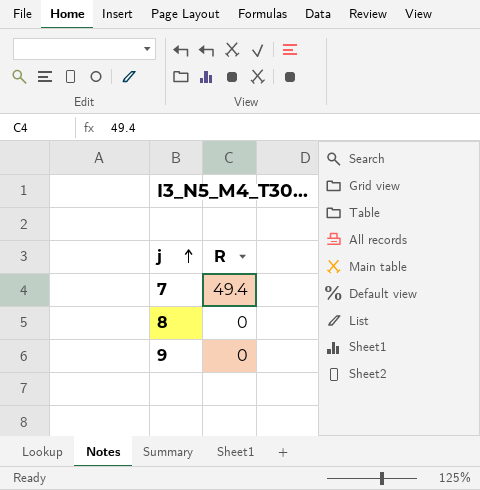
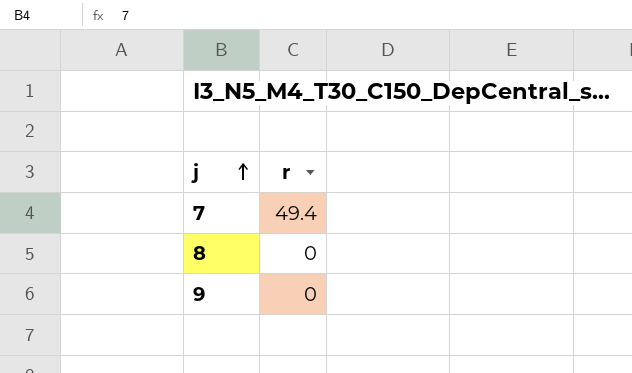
column name: R -> r

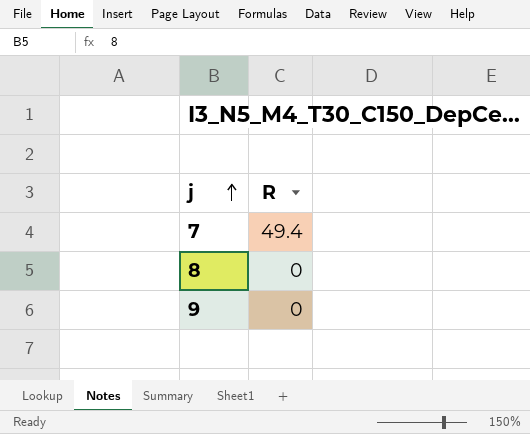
column name: r -> R

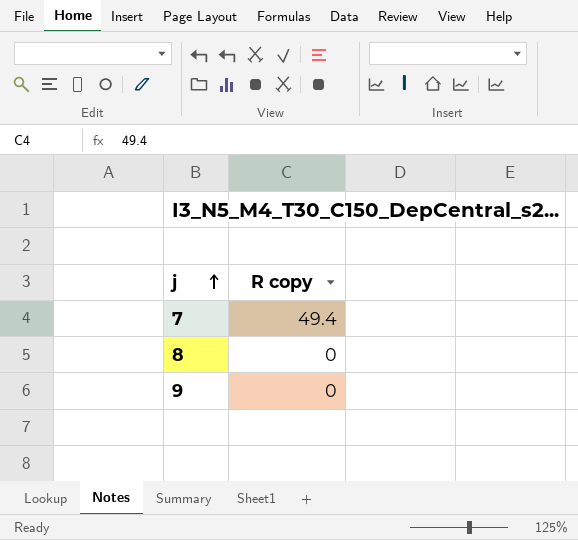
column name: R -> R copy

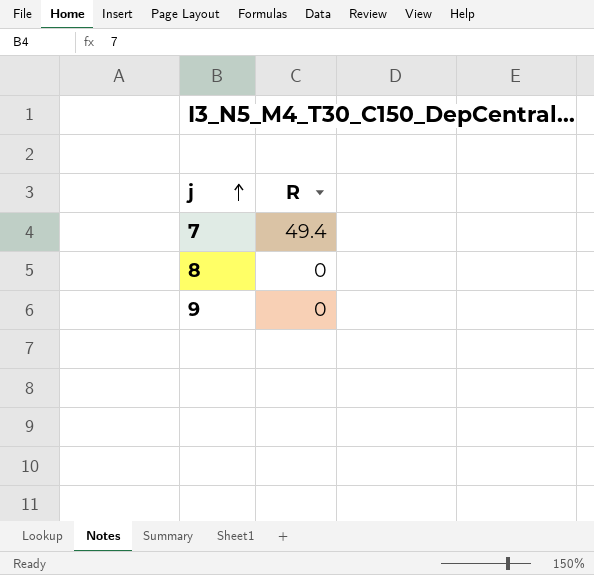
column name: R copy -> R

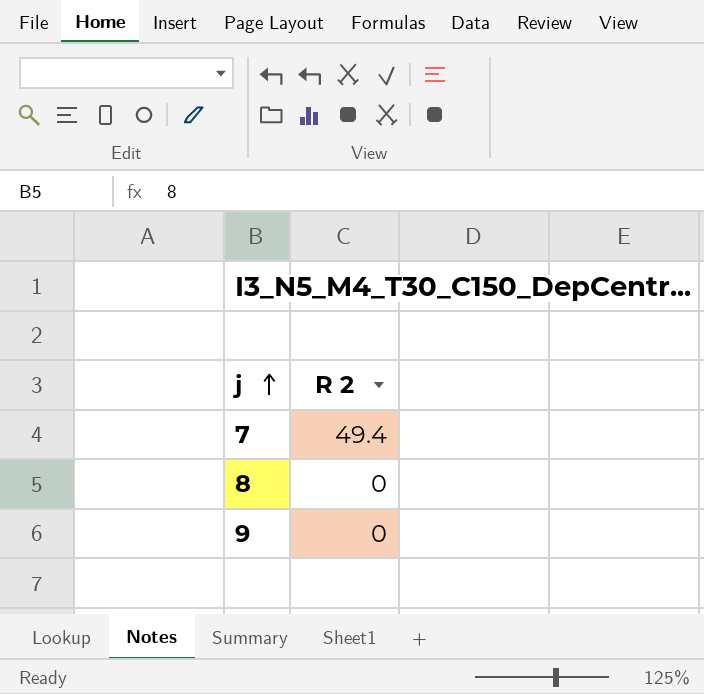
column name: R -> R 2

